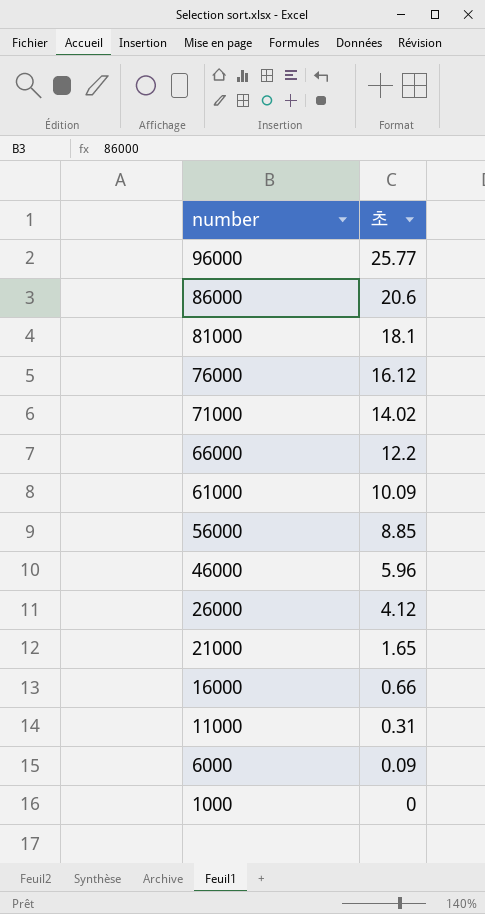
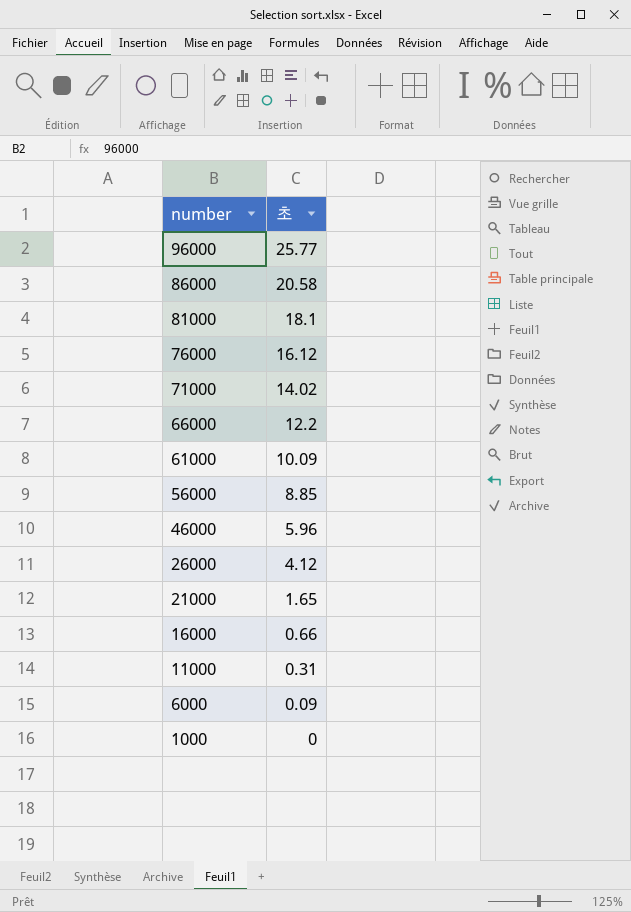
86000 | 초: 20.6 -> 20.58

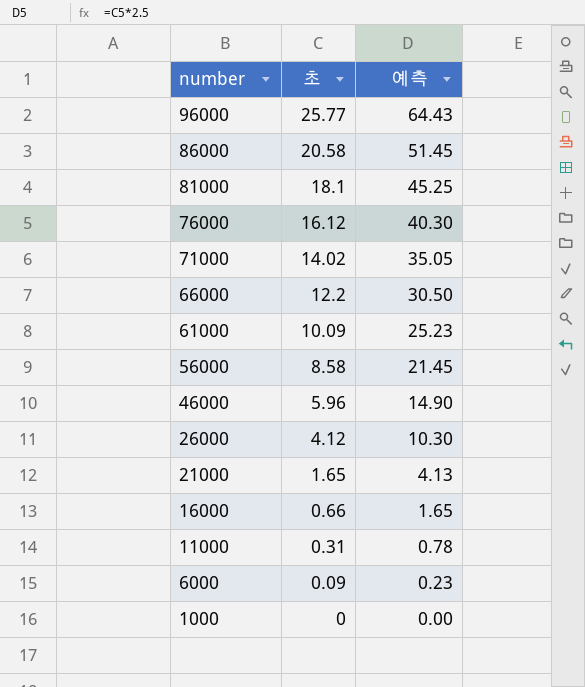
column 예측 | formula: none -> [초] * 2.5
56000 | 초: 8.85 -> 8.58

